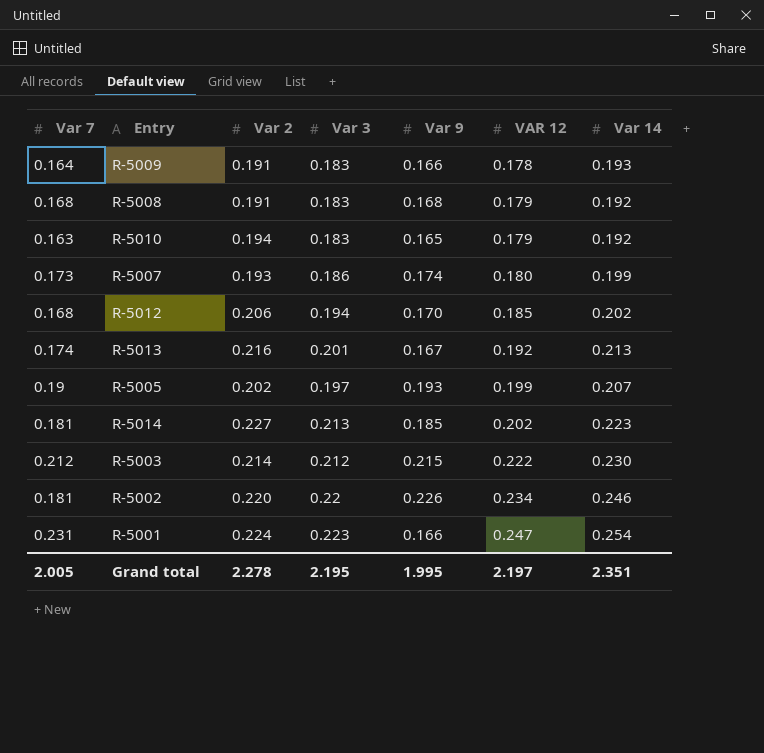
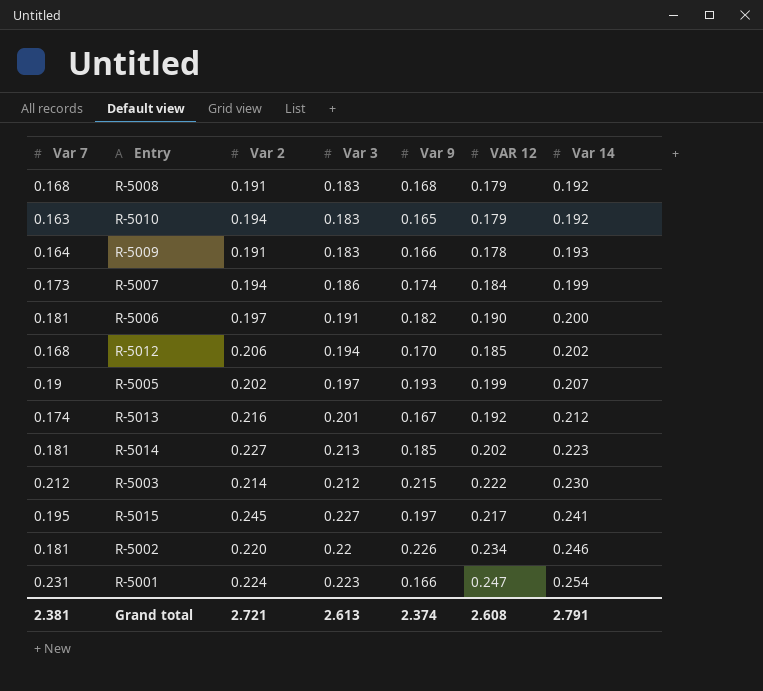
row order: VAR 12 ascending -> Var 14 ascending
R-5007 | Var 2: 0.193 -> 0.194
R-5007 | VAR 12: 0.180 -> 0.184
row R-5006: none -> 0.181 | 0.197 | 0.191 | 0.182 | 0.190 | 0.200
R-5013 | Var 14: 0.213 -> 0.212
row R-5015: none -> 0.195 | 0.245 | 0.227 | 0.197 | 0.217 | 0.241
Grand total | Var 7: 2.005 -> 2.381
Grand total | Var 2: 2.278 -> 2.721
Grand total | Var 3: 2.195 -> 2.613
Grand total | Var 9: 1.995 -> 2.374
Grand total | VAR 12: 2.197 -> 2.608
Grand total | Var 14: 2.351 -> 2.791

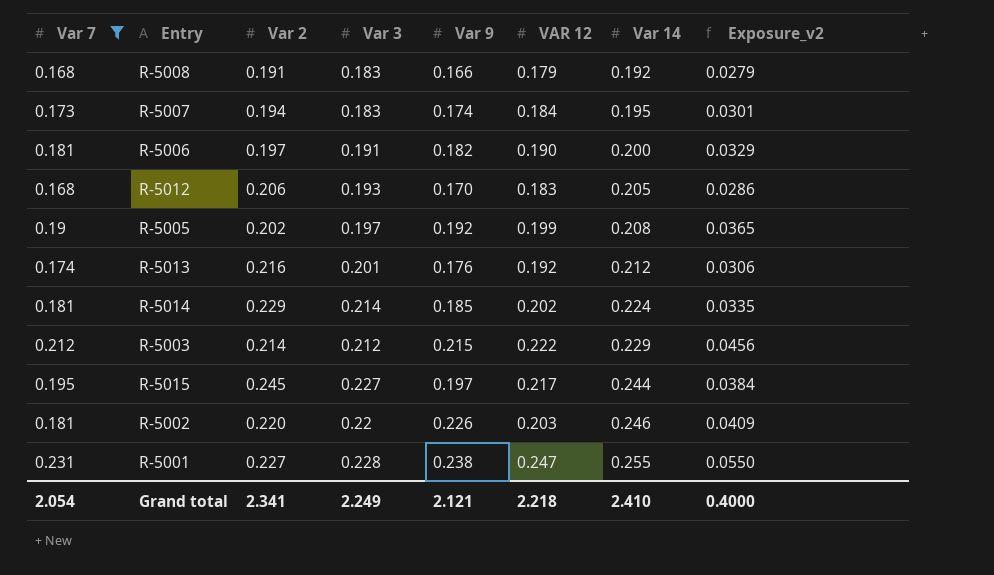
filter: none -> Var 7 >= 0.168
column Exposure_v2 | formula: none -> [Var 7] * [Var 9]
R-5008 | Var 9: 0.168 -> 0.166
R-5007 | Var 3: 0.186 -> 0.183
R-5007 | Var 14: 0.199 -> 0.195
R-5012 | Var 3: 0.194 -> 0.193
R-5012 | VAR 12: 0.185 -> 0.183
R-5012 | Var 14: 0.202 -> 0.205
R-5005 | Var 9: 0.193 -> 0.192
R-5005 | Var 14: 0.207 -> 0.208
R-5013 | Var 9: 0.167 -> 0.176
R-5014 | Var 2: 0.227 -> 0.229
R-5014 | Var 3: 0.213 -> 0.214
R-5014 | Var 14: 0.223 -> 0.224
R-5003 | Var 14: 0.230 -> 0.229
R-5015 | Var 14: 0.241 -> 0.244
R-5002 | VAR 12: 0.234 -> 0.203
R-5001 | Var 2: 0.224 -> 0.227
R-5001 | Var 3: 0.223 -> 0.228
R-5001 | Var 9: 0.166 -> 0.238
R-5001 | Var 14: 0.254 -> 0.255
Grand total | Var 7: 2.381 -> 2.054
Grand total | Var 2: 2.721 -> 2.341
Grand total | Var 3: 2.613 -> 2.249
Grand total | Var 9: 2.374 -> 2.121
Grand total | VAR 12: 2.608 -> 2.218
Grand total | Var 14: 2.791 -> 2.410

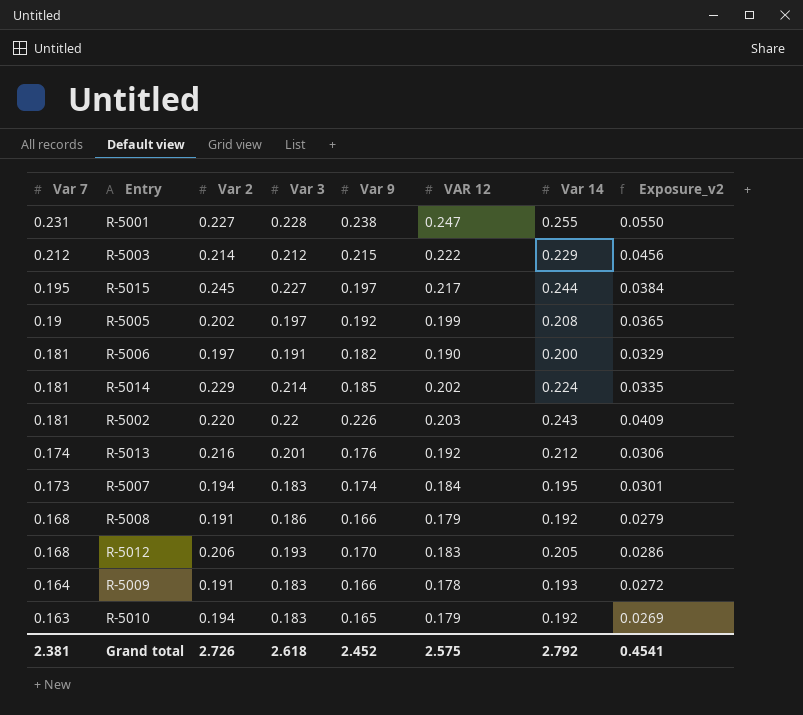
filter: Var 7 >= 0.168 -> none
row order: Var 14 ascending -> Var 7 descending
R-5002 | Var 14: 0.246 -> 0.243
R-5008 | Var 3: 0.183 -> 0.186
Grand total | Var 7: 2.054 -> 2.381
Grand total | Var 2: 2.341 -> 2.726
Grand total | Var 3: 2.249 -> 2.618
Grand total | Var 9: 2.121 -> 2.452
Grand total | VAR 12: 2.218 -> 2.575
Grand total | Var 14: 2.410 -> 2.792
Grand total | Exposure_v2: 0.4000 -> 0.4541

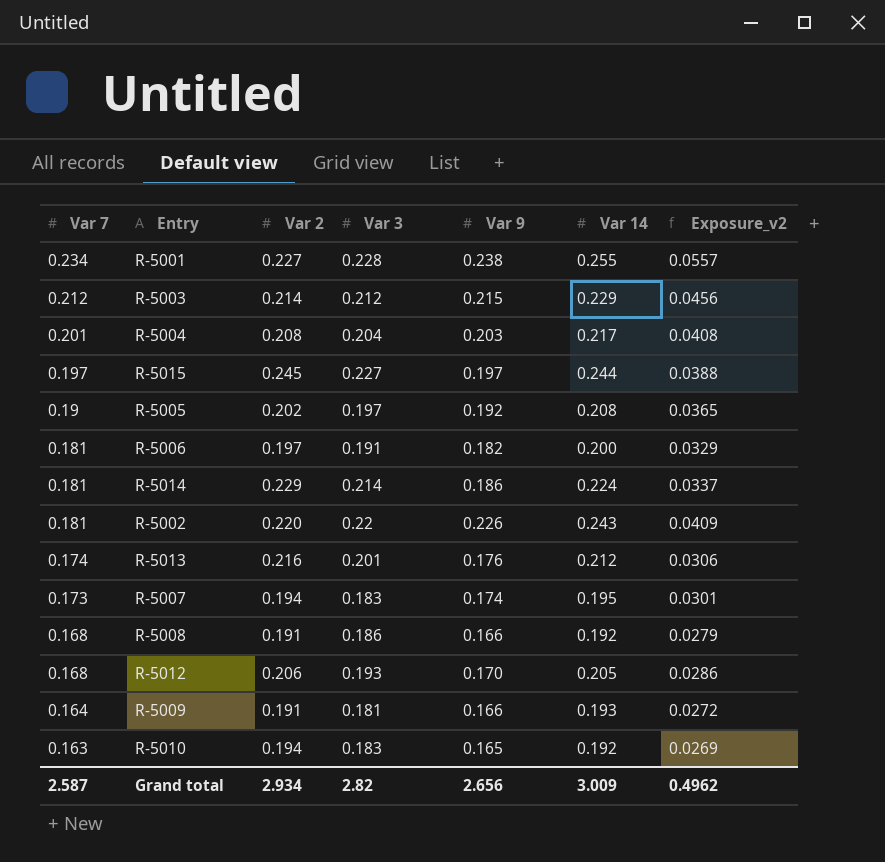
column VAR 12 | position: 6 -> none
R-5001 | Var 7: 0.231 -> 0.234
R-5001 | Exposure_v2: 0.0550 -> 0.0557
row R-5004: none -> 0.201 | 0.208 | 0.204 | 0.203 | 0.217 | 0.0408
R-5015 | Var 7: 0.195 -> 0.197
R-5015 | Exposure_v2: 0.0384 -> 0.0388
R-5014 | Var 9: 0.185 -> 0.186
R-5014 | Exposure_v2: 0.0335 -> 0.0337
R-5009 | Var 3: 0.183 -> 0.181
Grand total | Var 7: 2.381 -> 2.587
Grand total | Var 2: 2.726 -> 2.934
Grand total | Var 3: 2.618 -> 2.82
Grand total | Var 9: 2.452 -> 2.656
Grand total | Var 14: 2.792 -> 3.009
Grand total | Exposure_v2: 0.4541 -> 0.4962

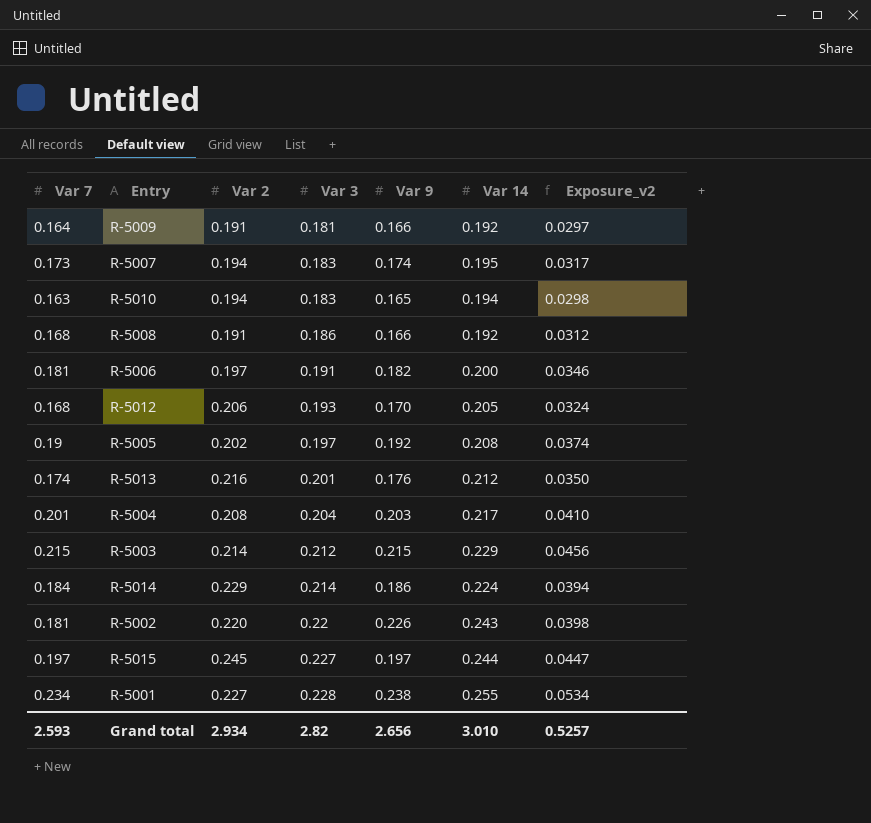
row order: Var 7 descending -> Var 3 ascending
column Exposure_v2 | formula: [Var 7] * [Var 9] -> [Var 7] * [Var 3]
R-5009 | Var 14: 0.193 -> 0.192
R-5010 | Var 14: 0.192 -> 0.194
R-5003 | Var 7: 0.212 -> 0.215
R-5014 | Var 7: 0.181 -> 0.184
Grand total | Var 7: 2.587 -> 2.593
Grand total | Var 14: 3.009 -> 3.010
Grand total | Exposure_v2: 0.4962 -> 0.5257

